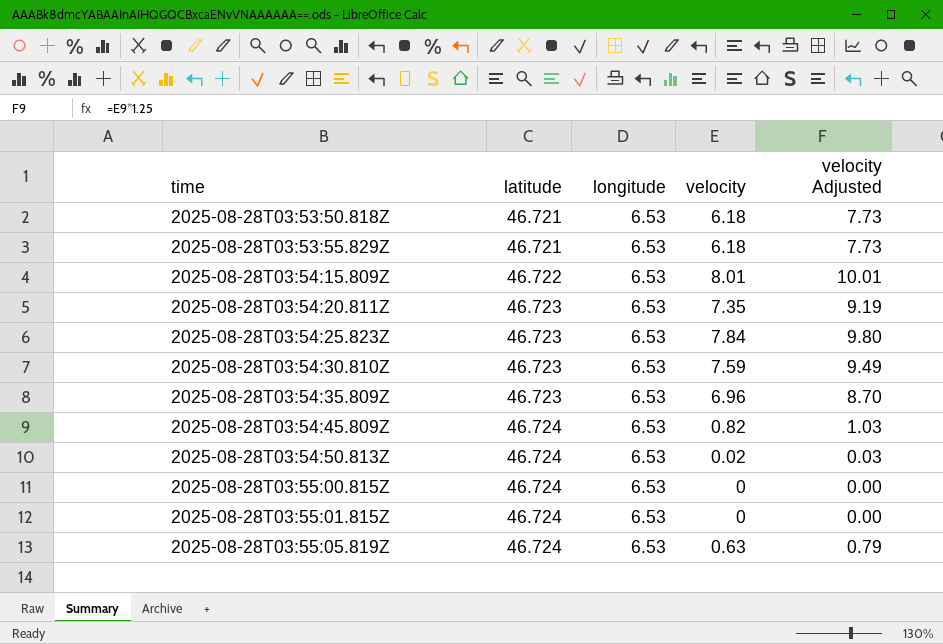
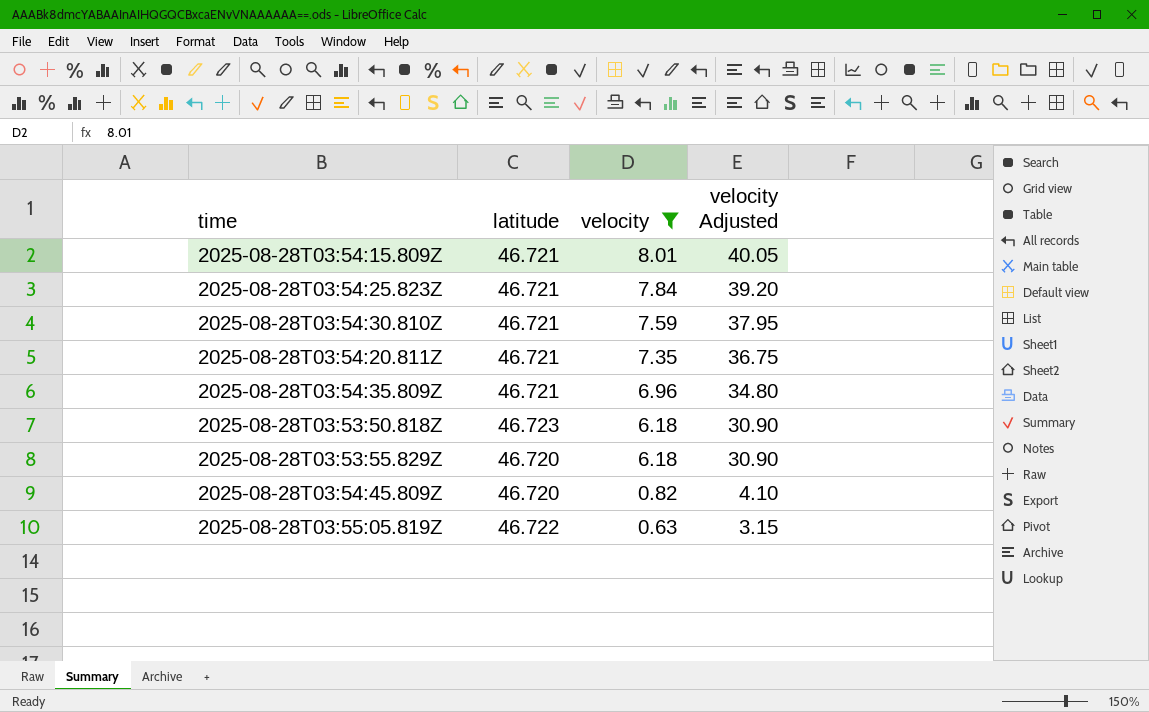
filter: none -> velocity >= 0.63
row order: time ascending -> velocity descending
column longitude | position: 3 -> none
column velocity Adjusted | formula: [velocity] * 1.25 -> [velocity] * 5
2025-08-28T03:54:15.809Z | latitude: 46.722 -> 46.721
2025-08-28T03:54:25.823Z | latitude: 46.723 -> 46.721
2025-08-28T03:54:30.810Z | latitude: 46.723 -> 46.721
2025-08-28T03:54:20.811Z | latitude: 46.723 -> 46.721
2025-08-28T03:54:35.809Z | latitude: 46.723 -> 46.721
2025-08-28T03:53:50.818Z | latitude: 46.721 -> 46.723
2025-08-28T03:53:55.829Z | latitude: 46.721 -> 46.720
2025-08-28T03:54:45.809Z | latitude: 46.724 -> 46.720
2025-08-28T03:55:05.819Z | latitude: 46.724 -> 46.722

